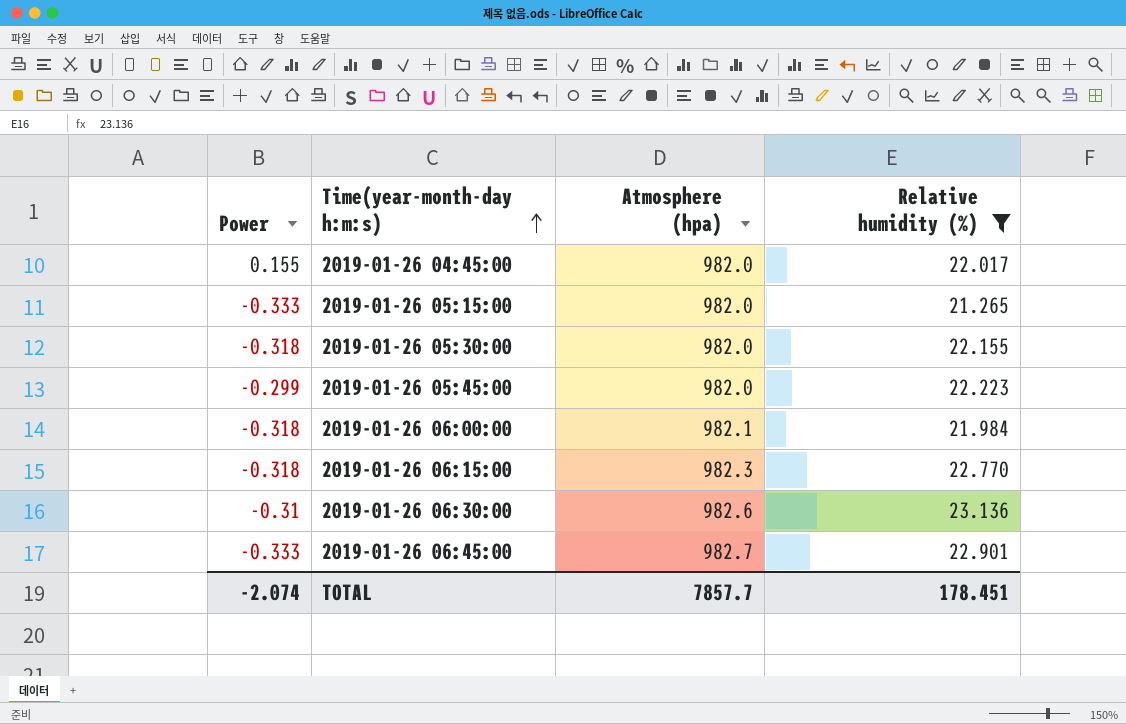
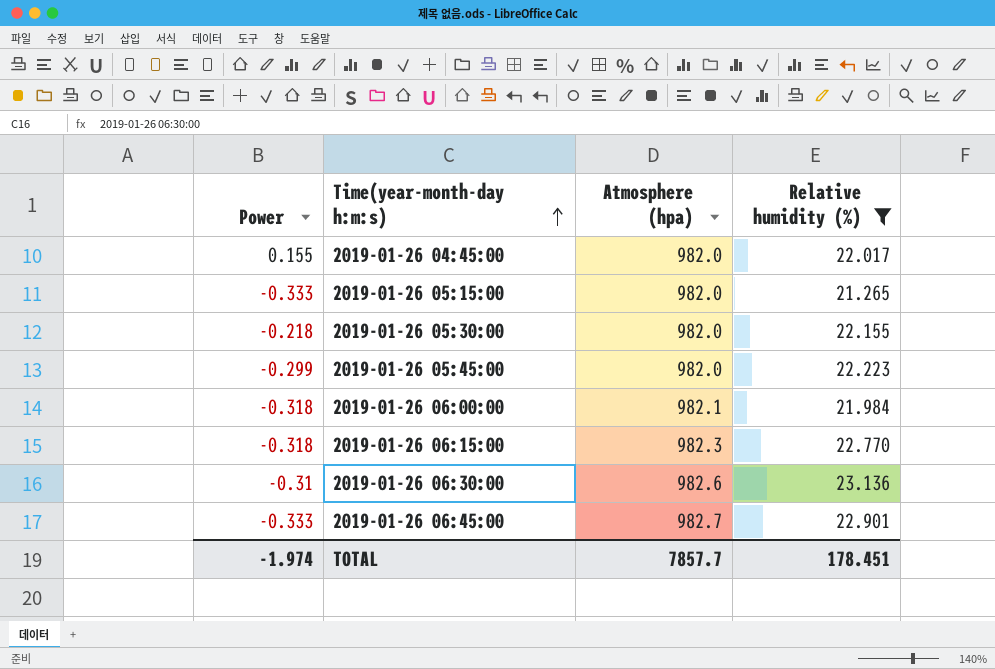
2019-01-26 05:30:00 | Power: -0.318 -> -0.218
TOTAL | Power: -2.074 -> -1.974

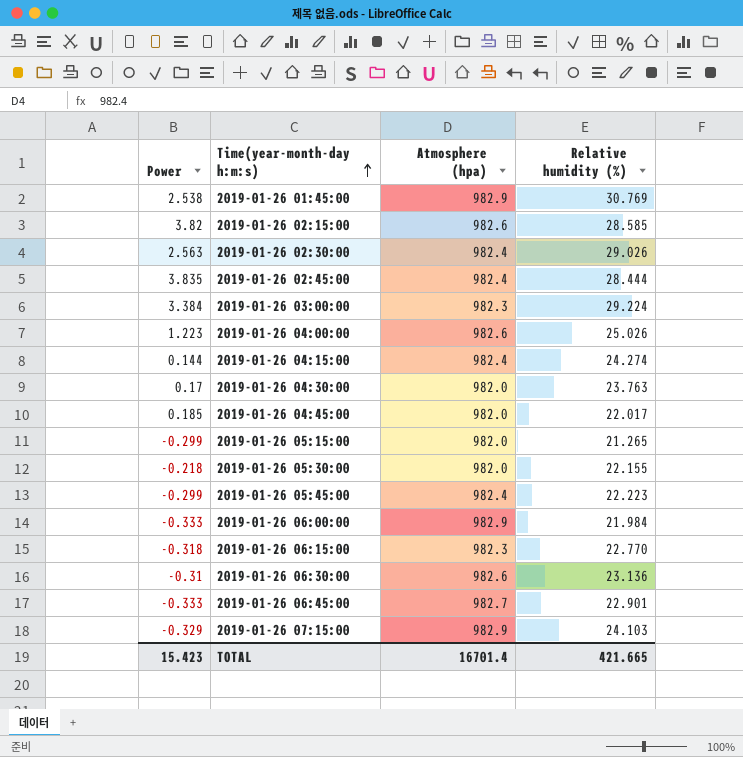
filter: Relative humidity (%) <= 23.136 -> none
2019-01-26 04:45:00 | Power: 0.155 -> 0.185
2019-01-26 05:15:00 | Power: -0.333 -> -0.299
2019-01-26 05:45:00 | Atmosphere (hpa): 982.0 -> 982.4
2019-01-26 06:00:00 | Power: -0.318 -> -0.333
2019-01-26 06:00:00 | Atmosphere (hpa): 982.1 -> 982.9
TOTAL | Power: -1.974 -> 15.423
TOTAL | Atmosphere (hpa): 7857.7 -> 16701.4
TOTAL | Relative humidity (%): 178.451 -> 421.665

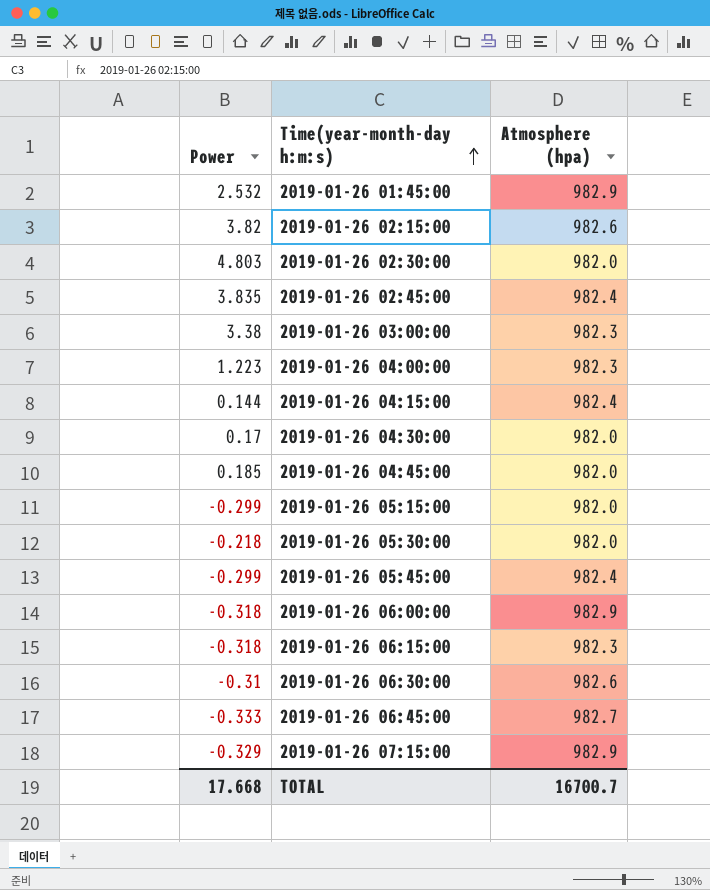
column Relative humidity (%) | position: 4 -> none
2019-01-26 01:45:00 | Power: 2.538 -> 2.532
2019-01-26 02:30:00 | Power: 2.563 -> 4.803
2019-01-26 02:30:00 | Atmosphere (hpa): 982.4 -> 982.0
2019-01-26 03:00:00 | Power: 3.384 -> 3.38
2019-01-26 04:00:00 | Atmosphere (hpa): 982.6 -> 982.3
2019-01-26 06:00:00 | Power: -0.333 -> -0.318
TOTAL | Power: 15.423 -> 17.668
TOTAL | Atmosphere (hpa): 16701.4 -> 16700.7

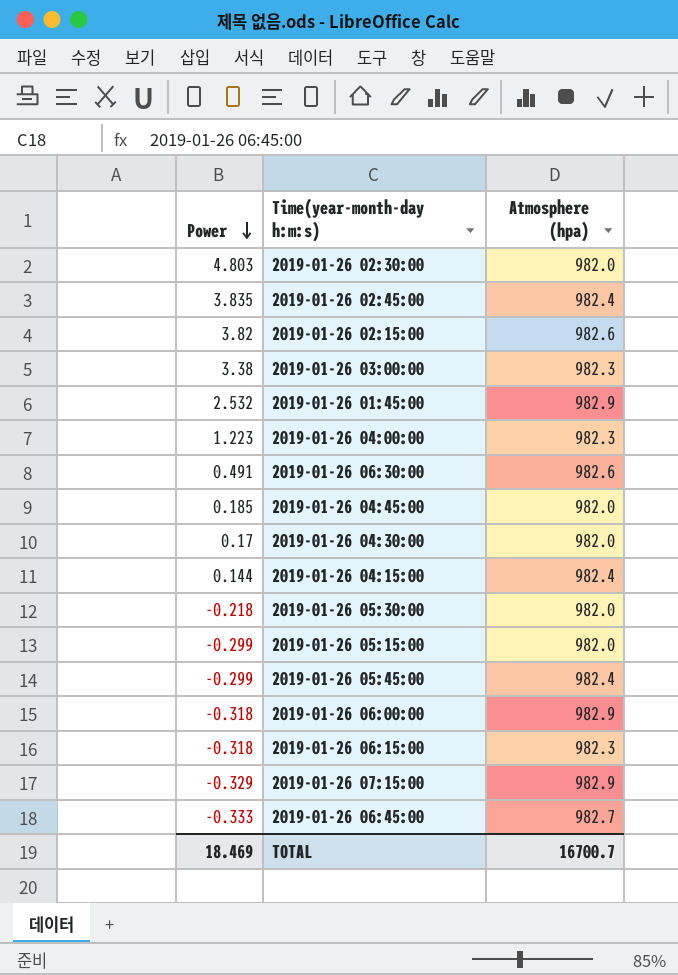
row order: Time(year-month-day h:m:s) ascending -> Power descending
2019-01-26 06:30:00 | Power: -0.31 -> 0.491
TOTAL | Power: 17.668 -> 18.469

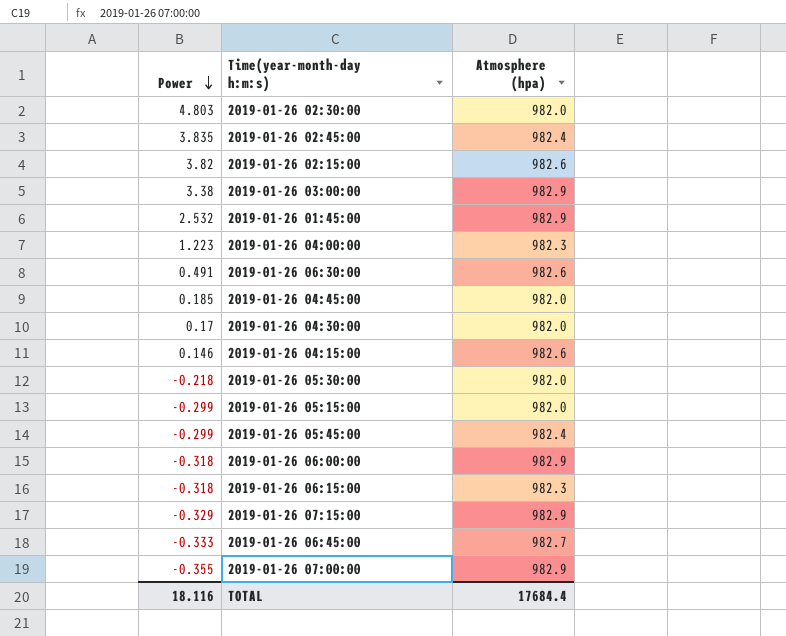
2019-01-26 03:00:00 | Atmosphere (hpa): 982.3 -> 982.9
2019-01-26 04:15:00 | Power: 0.144 -> 0.146
2019-01-26 04:15:00 | Atmosphere (hpa): 982.4 -> 982.6
row 2019-01-26 07:00:00: none -> -0.355 | 982.9
TOTAL | Power: 18.469 -> 18.116
TOTAL | Atmosphere (hpa): 16700.7 -> 17684.4

